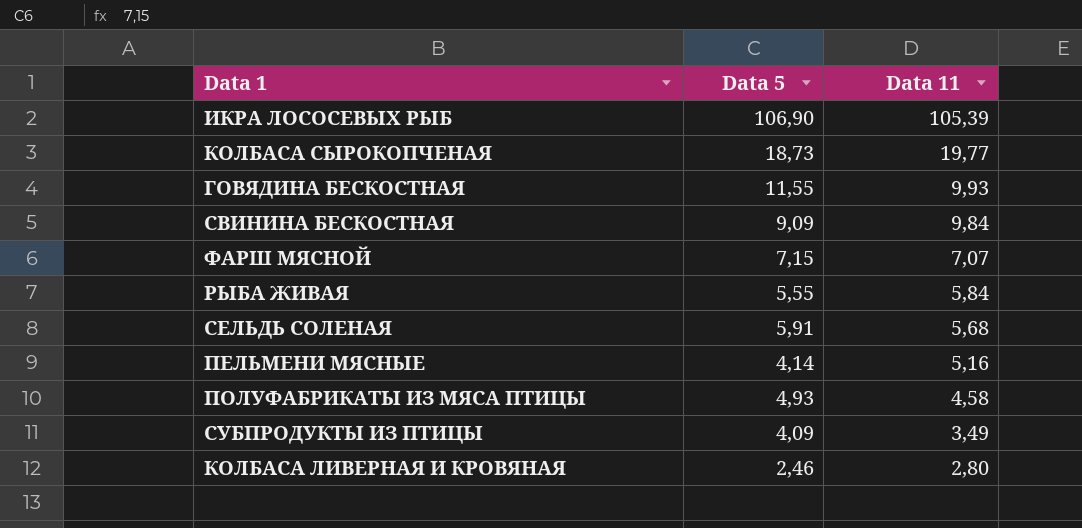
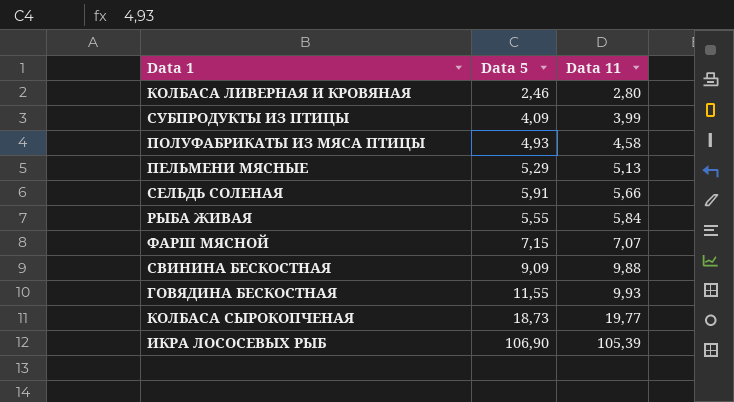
row order: Data 11 descending -> Data 11 ascending
СУБПРОДУКТЫ ИЗ ПТИЦЫ | Data 11: 3,49 -> 3,99
ПЕЛЬМЕНИ МЯСНЫЕ | Data 5: 4,14 -> 5,29
ПЕЛЬМЕНИ МЯСНЫЕ | Data 11: 5,16 -> 5,13
СЕЛЬДЬ СОЛЕНАЯ | Data 11: 5,68 -> 5,66
СВИНИНА БЕСКОСТНАЯ | Data 11: 9,84 -> 9,88

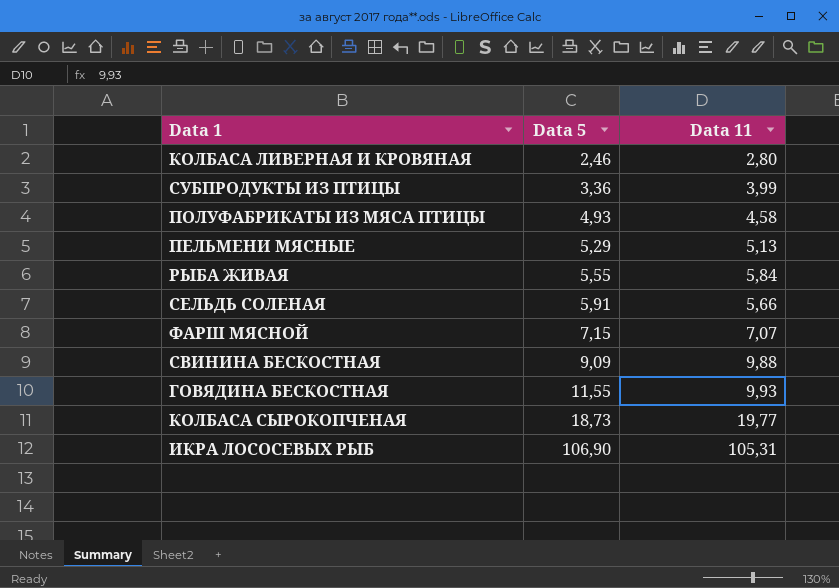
row order: Data 11 ascending -> Data 5 ascending
СУБПРОДУКТЫ ИЗ ПТИЦЫ | Data 5: 4,09 -> 3,36
ИКРА ЛОСОСЕВЫХ РЫБ | Data 11: 105,39 -> 105,31

